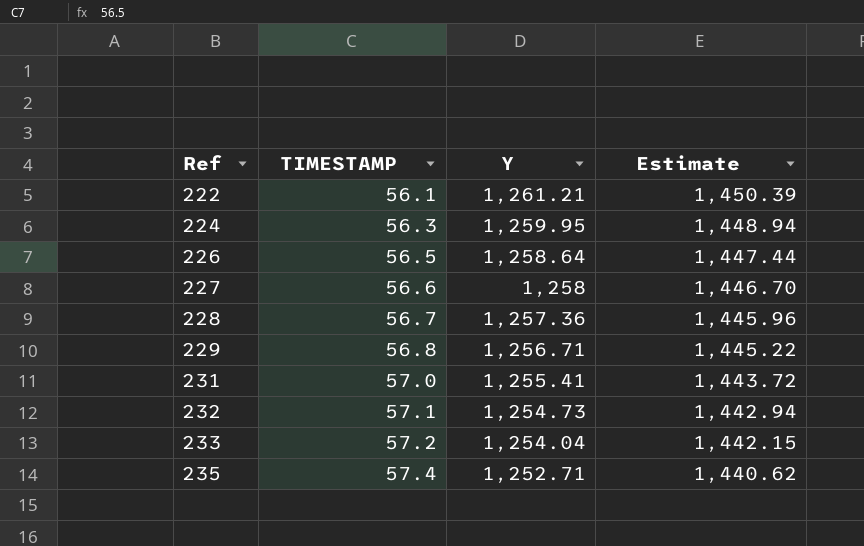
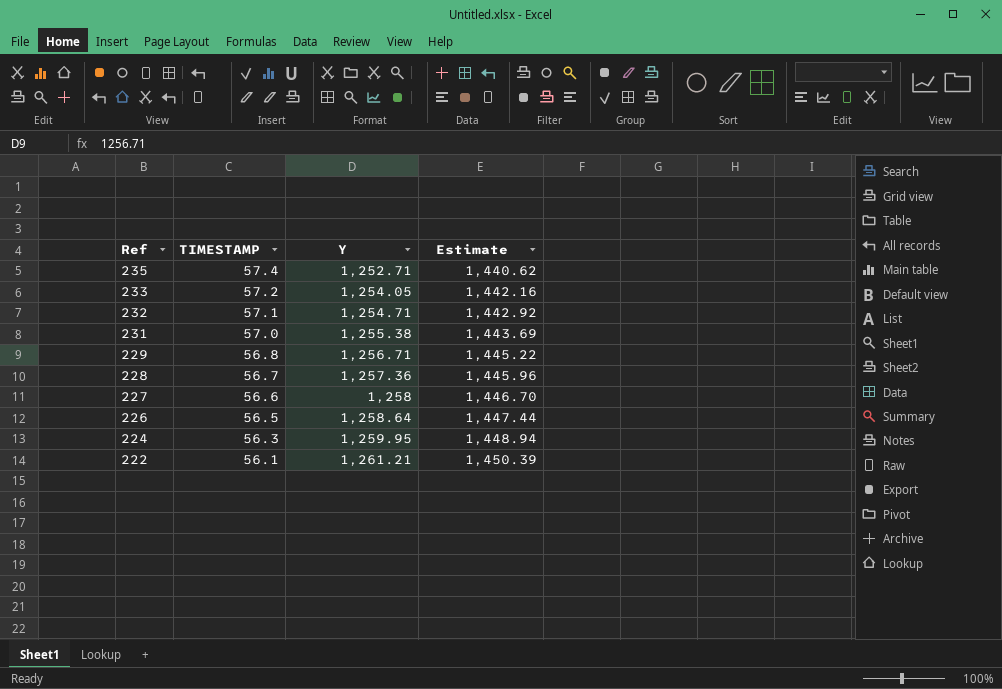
row order: Ref ascending -> Ref descending
233 | Y: 1,254.04 -> 1,254.05
233 | Estimate: 1,442.15 -> 1,442.16
232 | Y: 1,254.73 -> 1,254.71
232 | Estimate: 1,442.94 -> 1,442.92
231 | Y: 1,255.41 -> 1,255.38
231 | Estimate: 1,443.72 -> 1,443.69

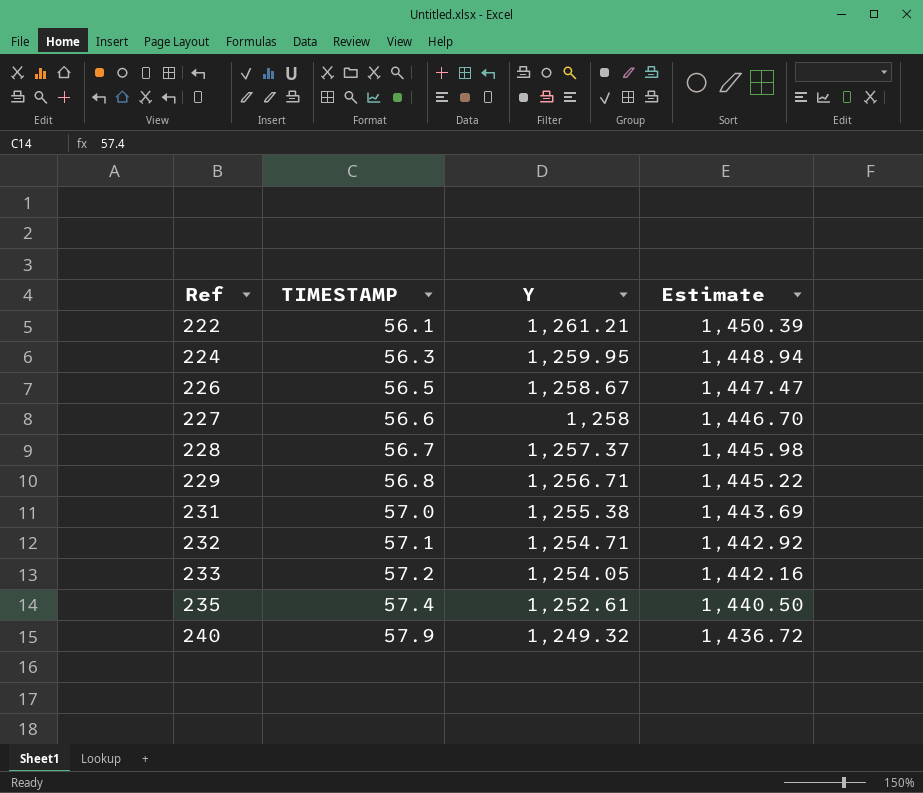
row order: Ref descending -> Ref ascending
226 | Y: 1,258.64 -> 1,258.67
226 | Estimate: 1,447.44 -> 1,447.47
228 | Y: 1,257.36 -> 1,257.37
228 | Estimate: 1,445.96 -> 1,445.98
235 | Y: 1,252.71 -> 1,252.61
235 | Estimate: 1,440.62 -> 1,440.50
row 240: none -> 57.9 | 1,249.32 | 1,436.72

